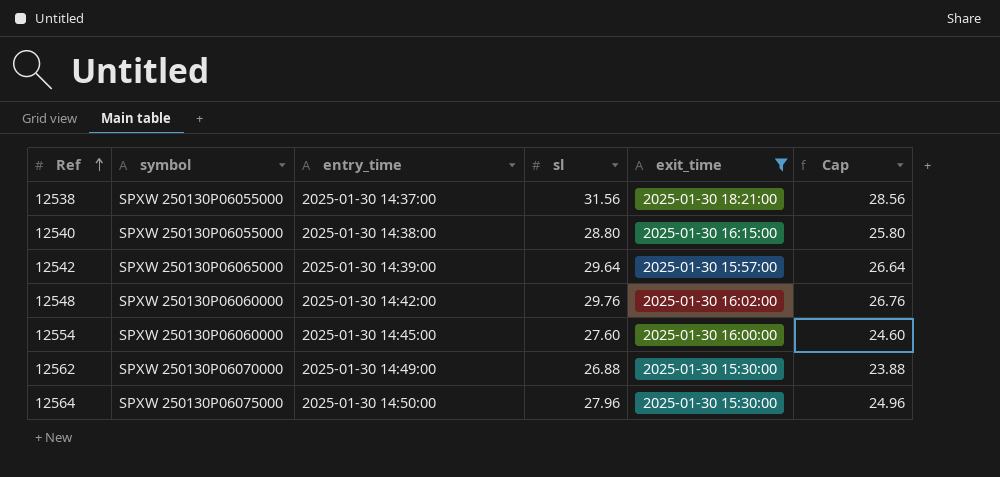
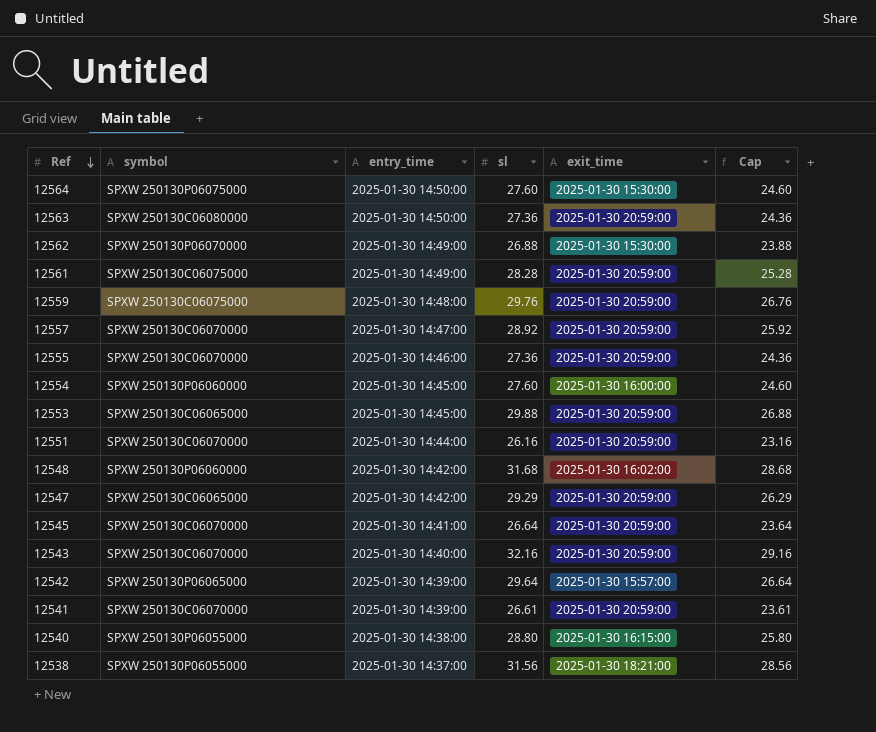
filter: exit_time != 2025-01-30 20:59:00 -> none
row order: Ref ascending -> Ref descending
12564 | sl: 27.96 -> 27.60
12564 | Cap: 24.96 -> 24.60
12548 | sl: 29.76 -> 31.68
12548 | Cap: 26.76 -> 28.68

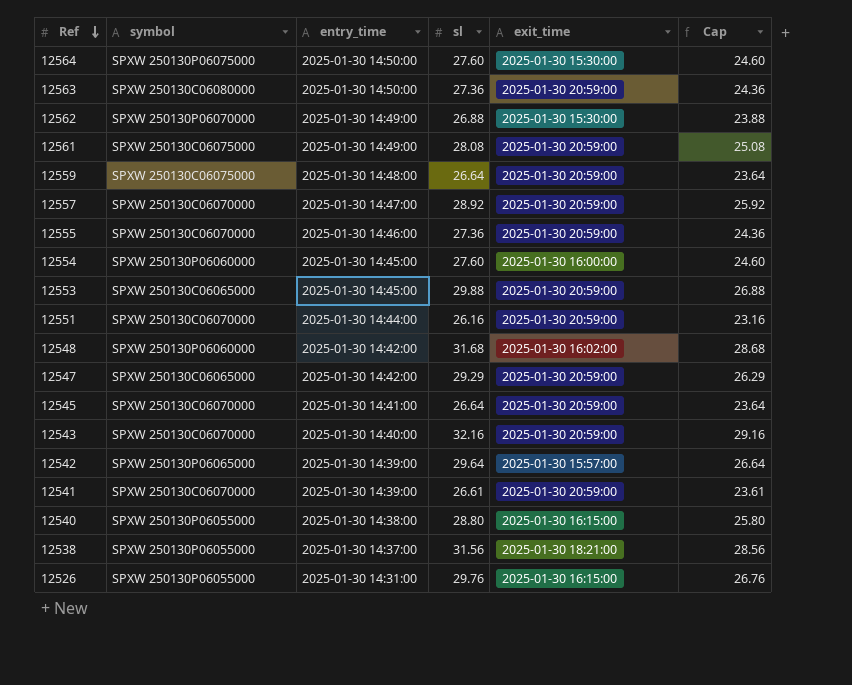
12561 | sl: 28.28 -> 28.08
12561 | Cap: 25.28 -> 25.08
12559 | sl: 29.76 -> 26.64
12559 | Cap: 26.76 -> 23.64
row 12526: none -> SPXW 250130P06055000 | 2025-01-30 14:31:00 | 29.76 | 2025-01-30 16:15:00 | 26.76

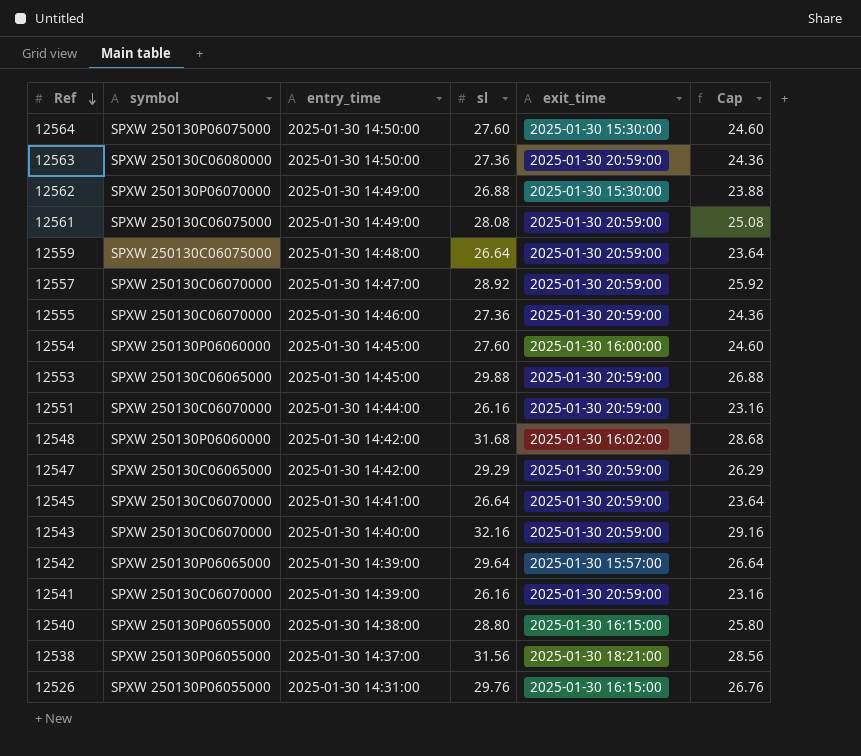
12541 | sl: 26.61 -> 26.16
12541 | Cap: 23.61 -> 23.16

